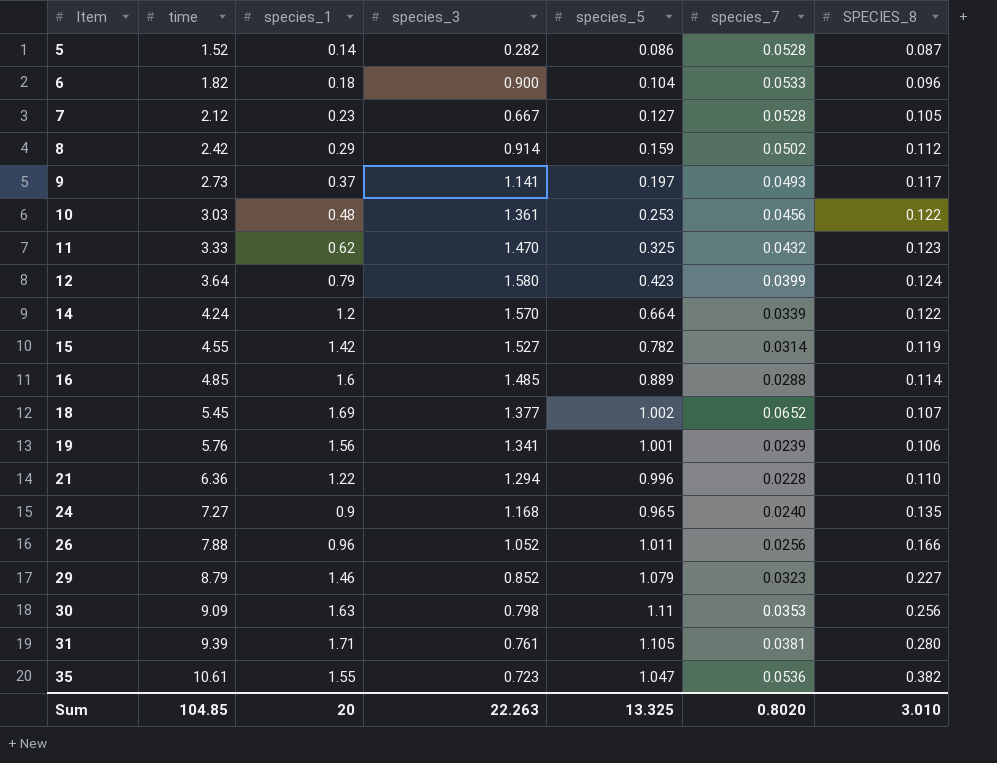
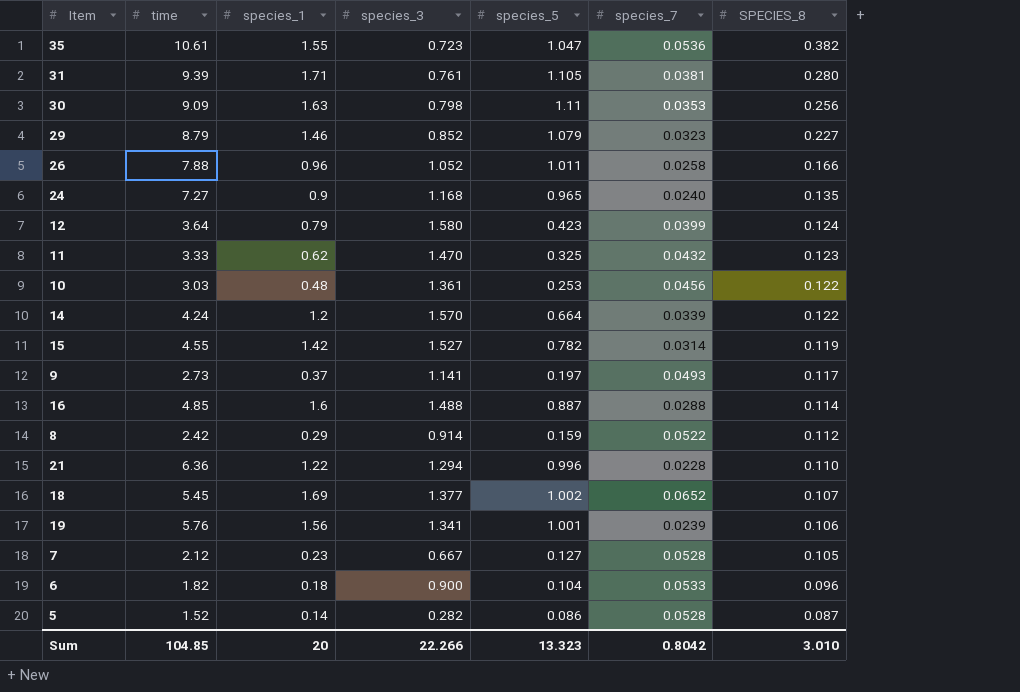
row order: Item ascending -> SPECIES_8 descending
26 | species_7: 0.0256 -> 0.0258
16 | species_3: 1.485 -> 1.488
16 | species_5: 0.889 -> 0.887
8 | species_7: 0.0502 -> 0.0522
Sum | species_3: 22.263 -> 22.266
Sum | species_5: 13.325 -> 13.323
Sum | species_7: 0.8020 -> 0.8042

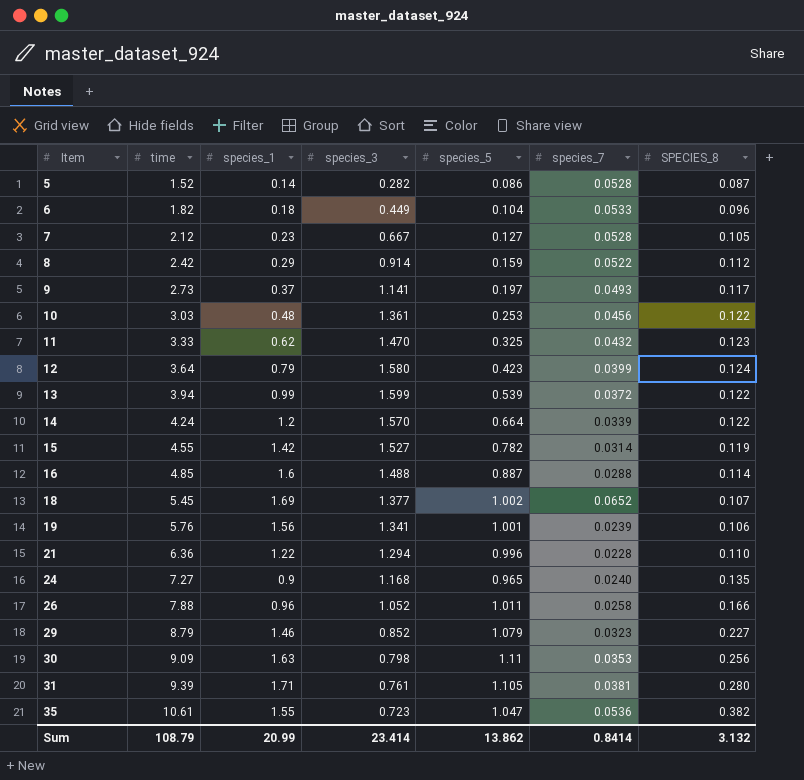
row order: SPECIES_8 descending -> Item ascending
6 | species_3: 0.900 -> 0.449
row 13: none -> 3.94 | 0.99 | 1.599 | 0.539 | 0.0372 | 0.122
Sum | time: 104.85 -> 108.79
Sum | species_1: 20 -> 20.99
Sum | species_3: 22.266 -> 23.414
Sum | species_5: 13.323 -> 13.862
Sum | species_7: 0.8042 -> 0.8414
Sum | SPECIES_8: 3.010 -> 3.132

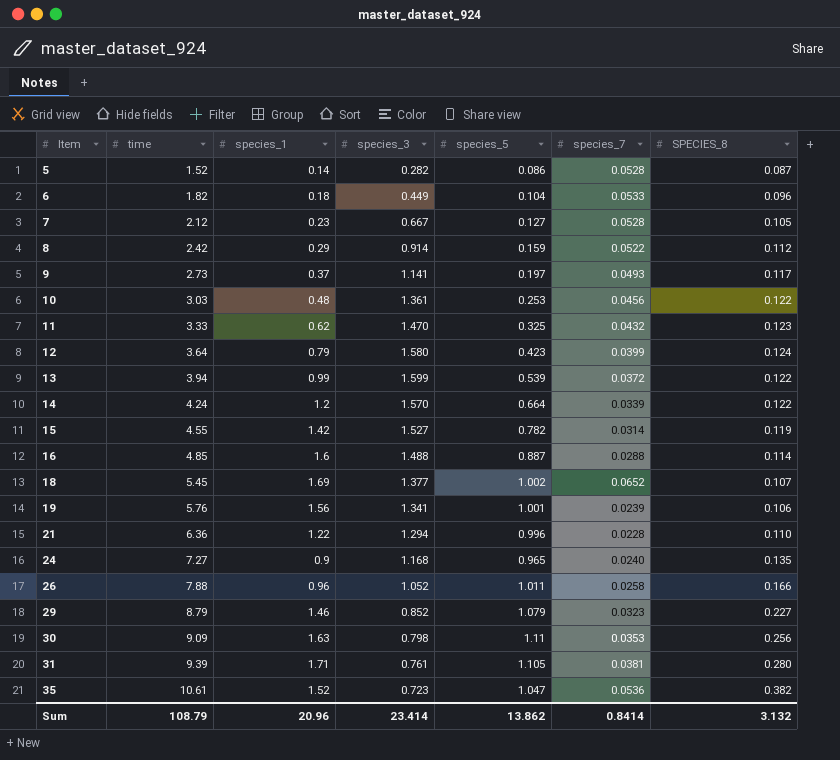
35 | species_1: 1.55 -> 1.52
Sum | species_1: 20.99 -> 20.96

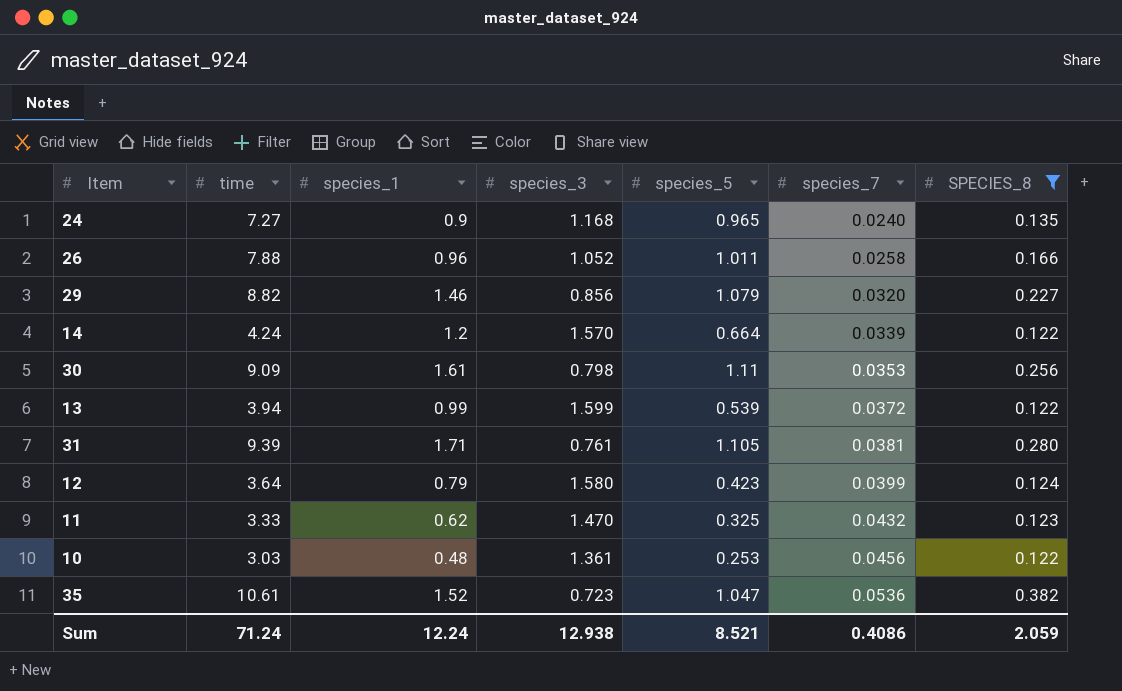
filter: none -> SPECIES_8 >= 0.122
row order: Item ascending -> species_7 ascending
29 | time: 8.79 -> 8.82
29 | species_3: 0.852 -> 0.856
29 | species_7: 0.0323 -> 0.0320
30 | species_1: 1.63 -> 1.61
Sum | time: 108.79 -> 71.24
Sum | species_1: 20.96 -> 12.24
Sum | species_3: 23.414 -> 12.938
Sum | species_5: 13.862 -> 8.521
Sum | species_7: 0.8414 -> 0.4086
Sum | SPECIES_8: 3.132 -> 2.059

